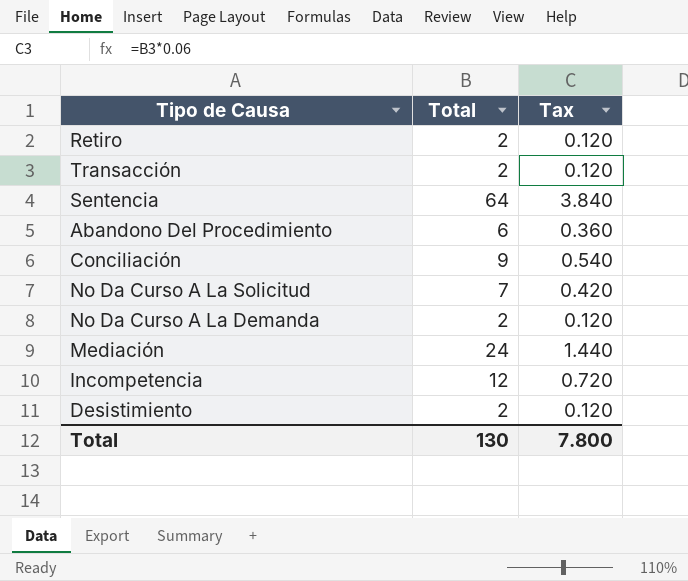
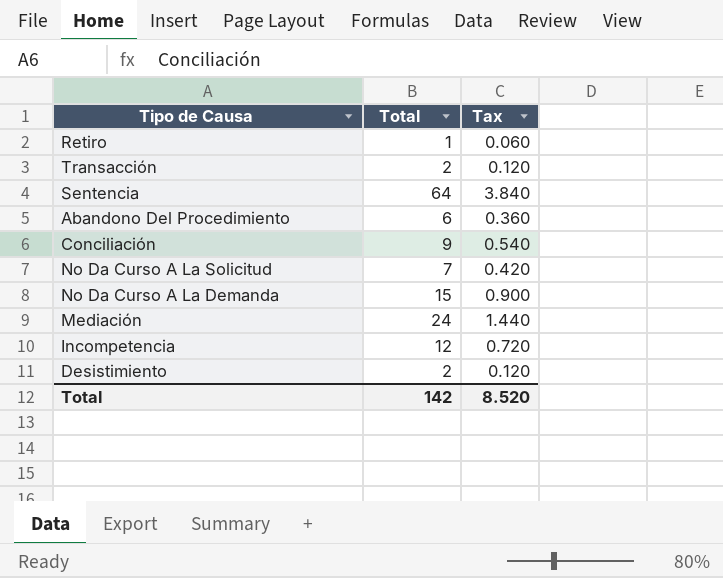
Retiro | Total: 2 -> 1
Retiro | Tax: 0.120 -> 0.060
No Da Curso A La Demanda | Total: 2 -> 15
No Da Curso A La Demanda | Tax: 0.120 -> 0.900
Total | Total: 130 -> 142
Total | Tax: 7.800 -> 8.520

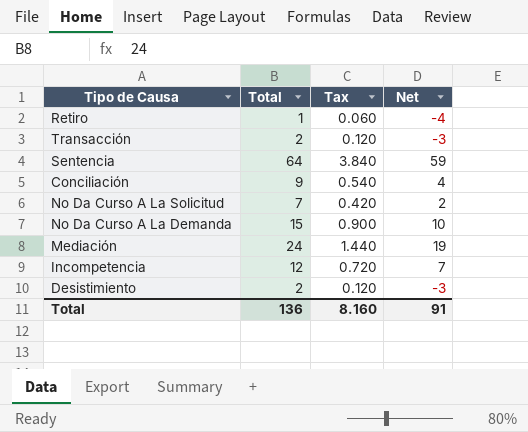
column Net | formula: none -> [Total] - 5
row Abandono Del Procedimiento: 6 | 0.360 -> none
Total | Total: 142 -> 136
Total | Tax: 8.520 -> 8.160

